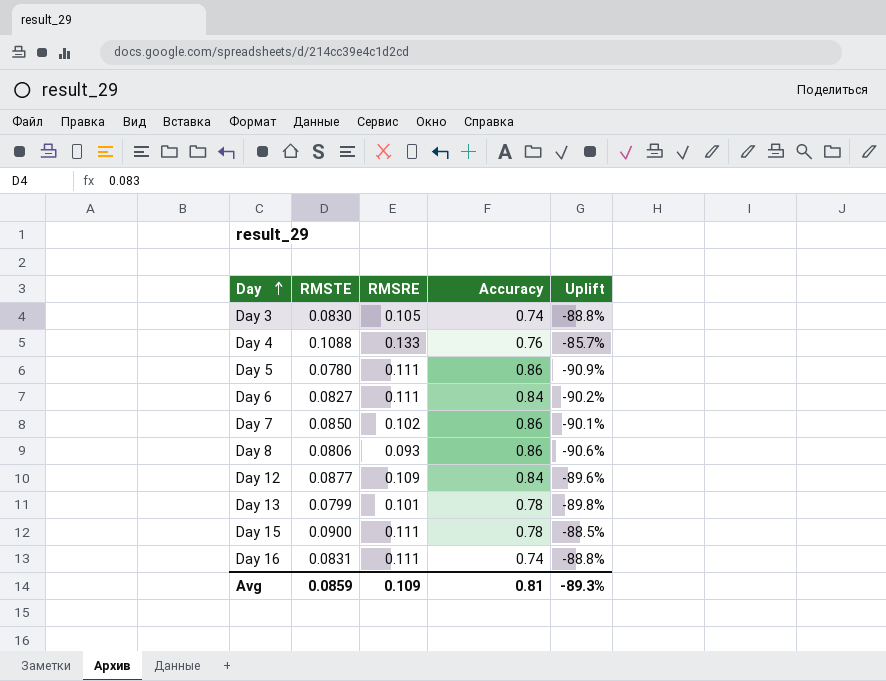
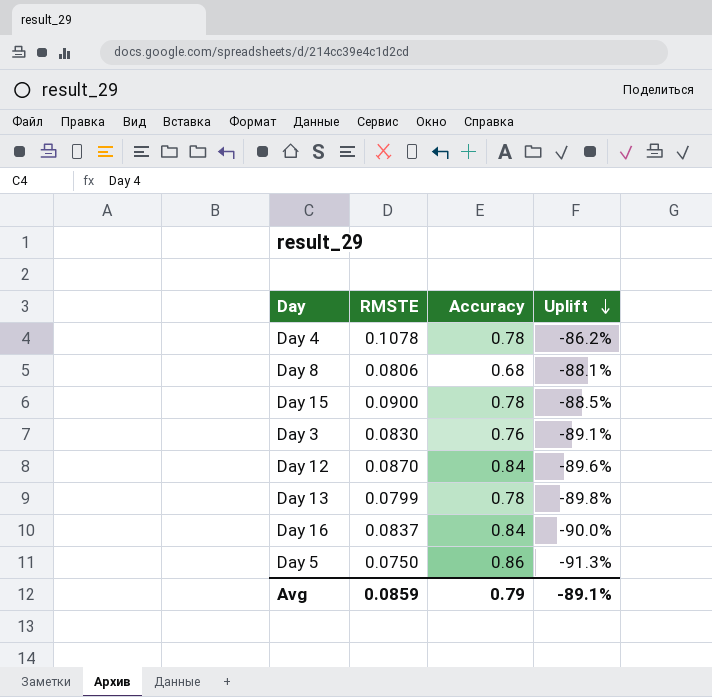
row order: Day ascending -> Uplift descending
column RMSRE | position: 3 -> none
row Day 6: 0.0827 | 0.111 | 0.84 | -90.2% -> none
row Day 7: 0.0850 | 0.102 | 0.86 | -90.1% -> none
Day 4 | RMSTE: 0.1088 -> 0.1078
Day 4 | Accuracy: 0.76 -> 0.78
Day 4 | Uplift: -85.7% -> -86.2%
Day 8 | Accuracy: 0.86 -> 0.68
Day 8 | Uplift: -90.6% -> -88.1%
Day 3 | Accuracy: 0.74 -> 0.76
Day 3 | Uplift: -88.8% -> -89.1%
Day 12 | RMSTE: 0.0877 -> 0.0870
Day 16 | RMSTE: 0.0831 -> 0.0837
Day 16 | Accuracy: 0.74 -> 0.84
Day 16 | Uplift: -88.8% -> -90.0%
Day 5 | RMSTE: 0.0780 -> 0.0750
Day 5 | Uplift: -90.9% -> -91.3%
Avg | Accuracy: 0.81 -> 0.79
Avg | Uplift: -89.3% -> -89.1%

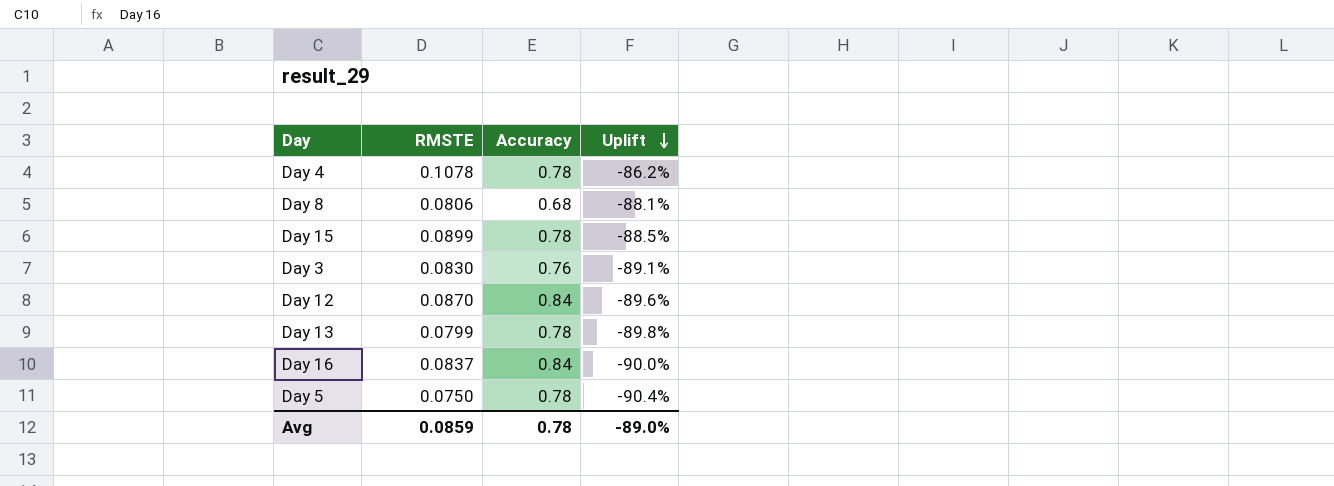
Day 15 | RMSTE: 0.0900 -> 0.0899
Day 5 | Accuracy: 0.86 -> 0.78
Day 5 | Uplift: -91.3% -> -90.4%
Avg | Accuracy: 0.79 -> 0.78
Avg | Uplift: -89.1% -> -89.0%

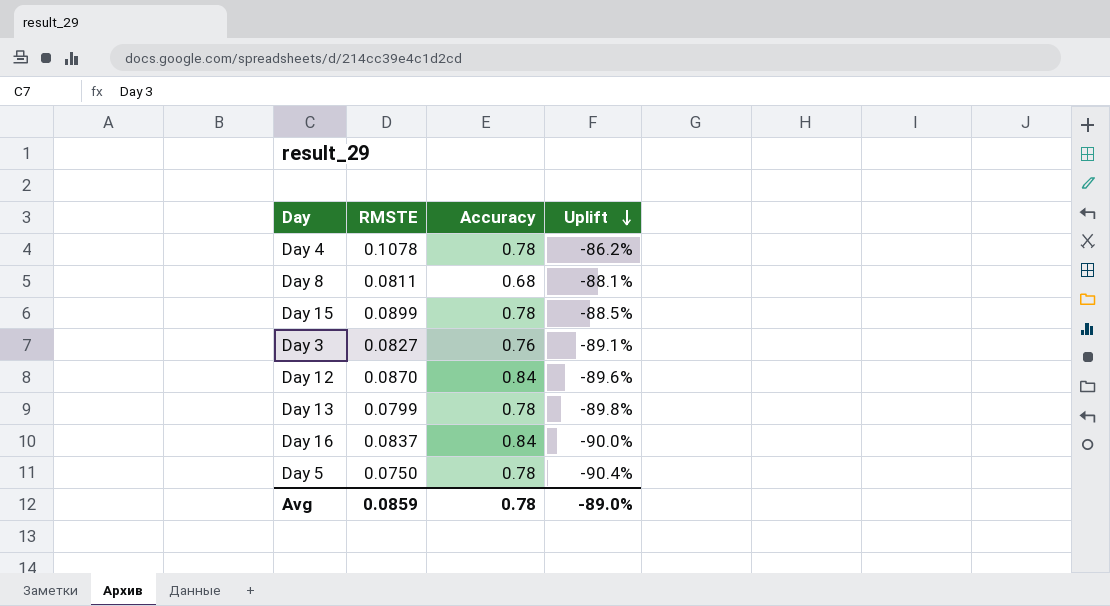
Day 8 | RMSTE: 0.0806 -> 0.0811
Day 3 | RMSTE: 0.0830 -> 0.0827

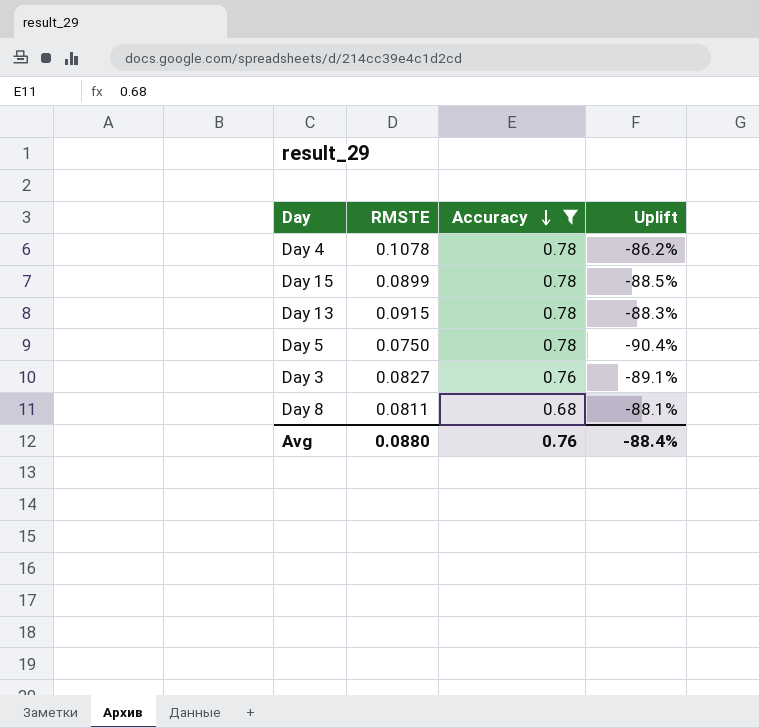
filter: none -> Accuracy != 0.84
row order: Uplift descending -> Accuracy descending
Day 13 | RMSTE: 0.0799 -> 0.0915
Day 13 | Uplift: -89.8% -> -88.3%
Avg | RMSTE: 0.0859 -> 0.0880
Avg | Accuracy: 0.78 -> 0.76
Avg | Uplift: -89.0% -> -88.4%

